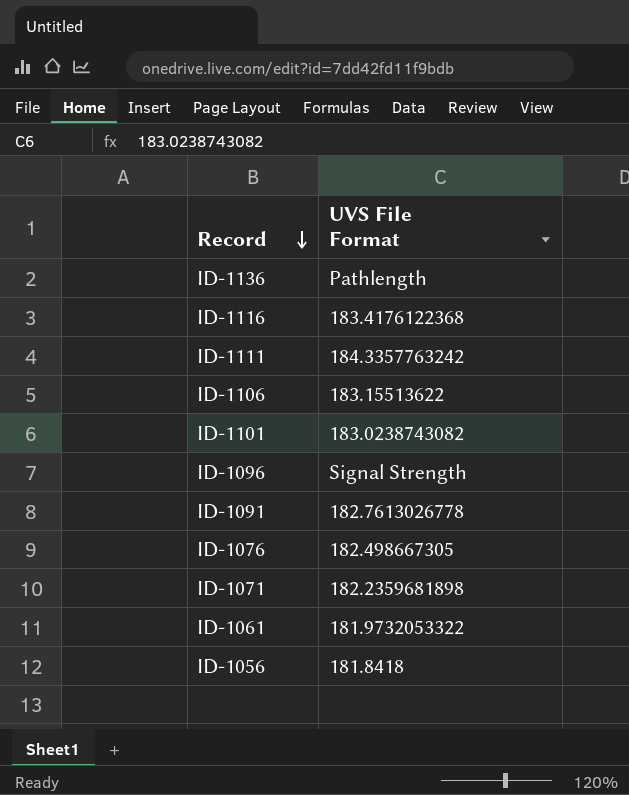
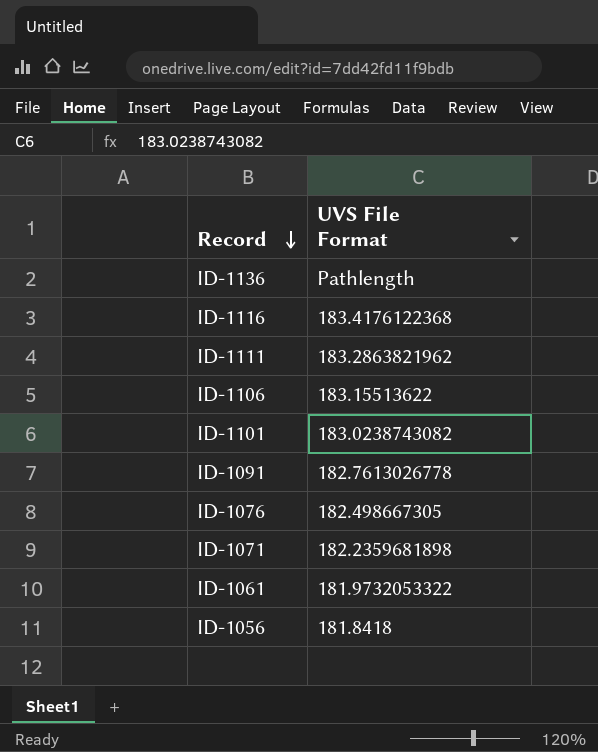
row ID-1096: Signal Strength -> none
ID-1111 | UVS File Format: 184.3357763242 -> 183.2863821962

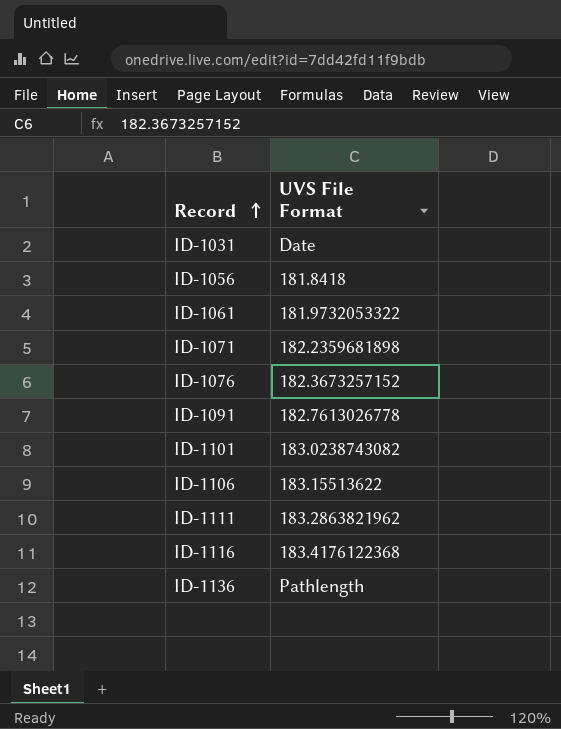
row order: Record descending -> Record ascending
row ID-1031: none -> Date
ID-1076 | UVS File Format: 182.498667305 -> 182.3673257152

